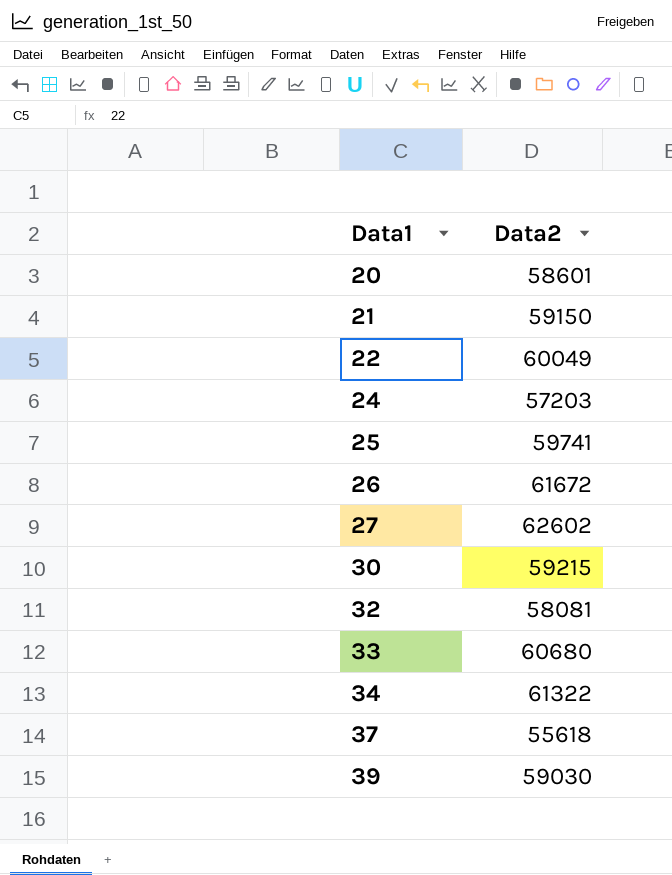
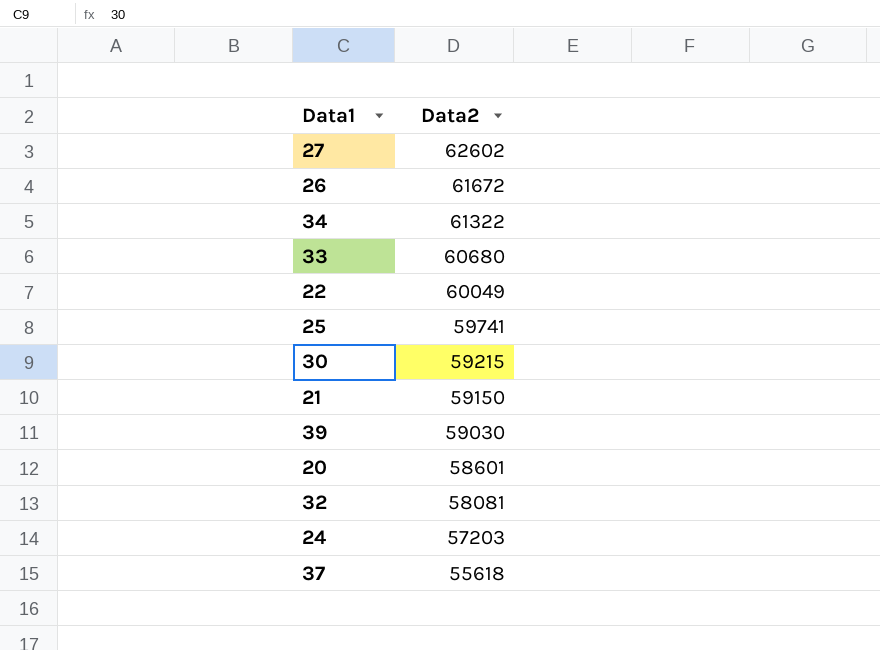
row order: Data1 ascending -> Data2 descending

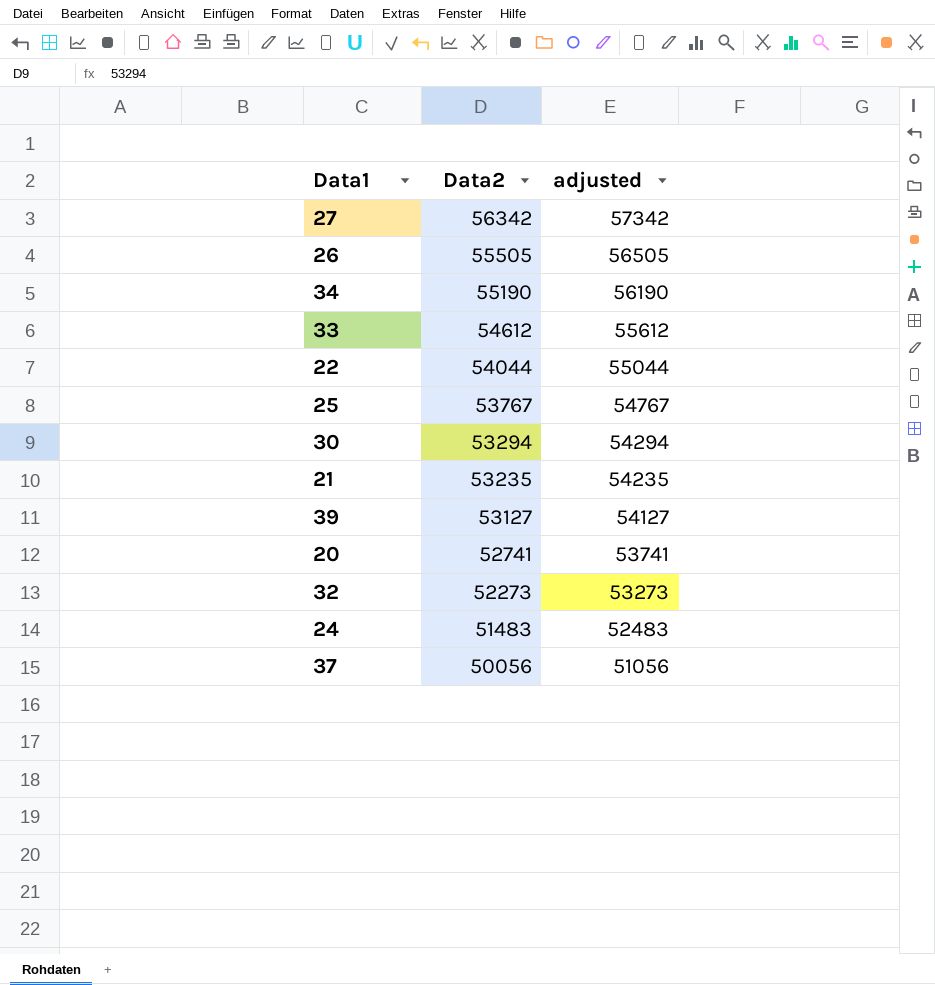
column adjusted | formula: none -> [Data2] + 1000
27 | Data2: 62602 -> 56342
26 | Data2: 61672 -> 55505
34 | Data2: 61322 -> 55190
33 | Data2: 60680 -> 54612
22 | Data2: 60049 -> 54044
25 | Data2: 59741 -> 53767
30 | Data2: 59215 -> 53294
21 | Data2: 59150 -> 53235
39 | Data2: 59030 -> 53127
20 | Data2: 58601 -> 52741
32 | Data2: 58081 -> 52273
24 | Data2: 57203 -> 51483
37 | Data2: 55618 -> 50056

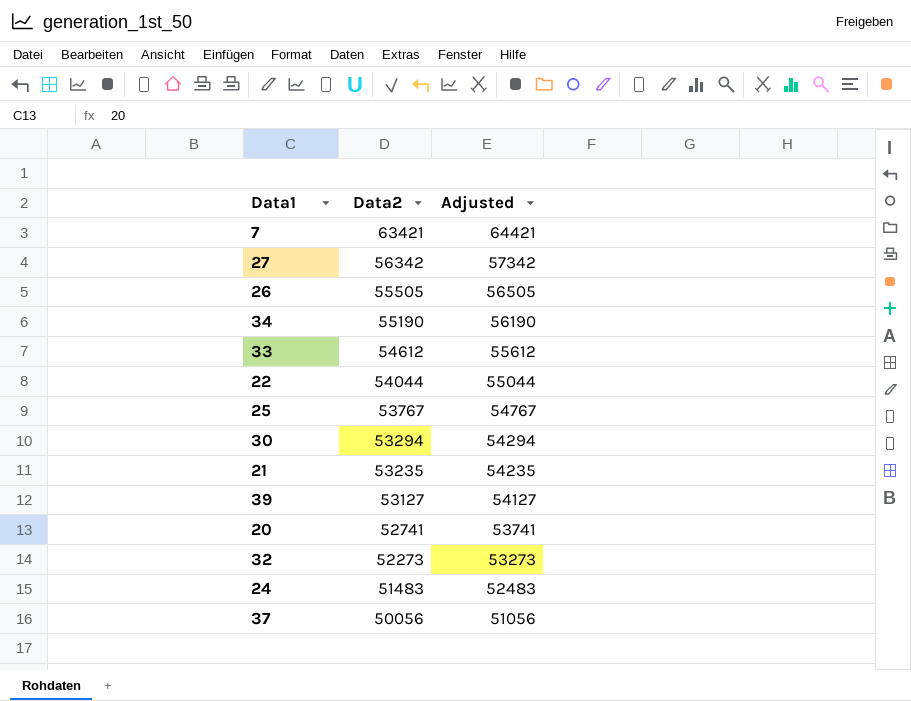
column name: adjusted -> Adjusted
row 7: none -> 63421 | 64421

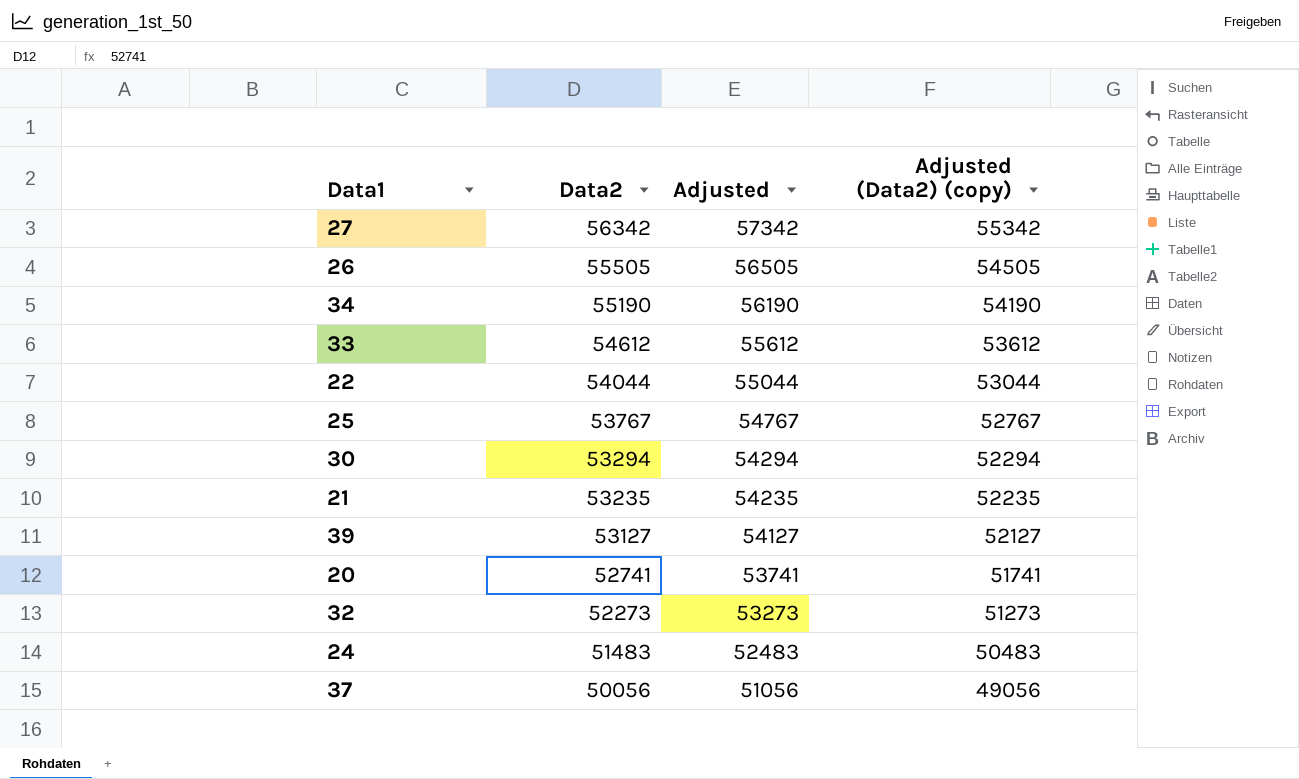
column Adjusted (Data2) (copy) | formula: none -> [Data2] - 1000
row 7: 63421 | 64421 -> none

